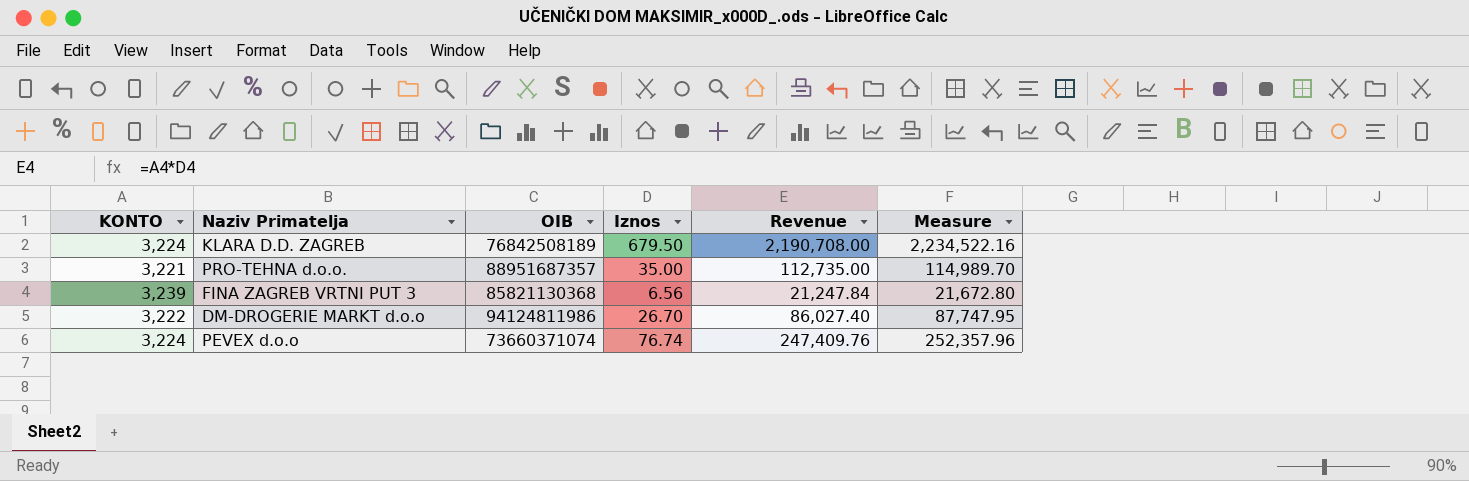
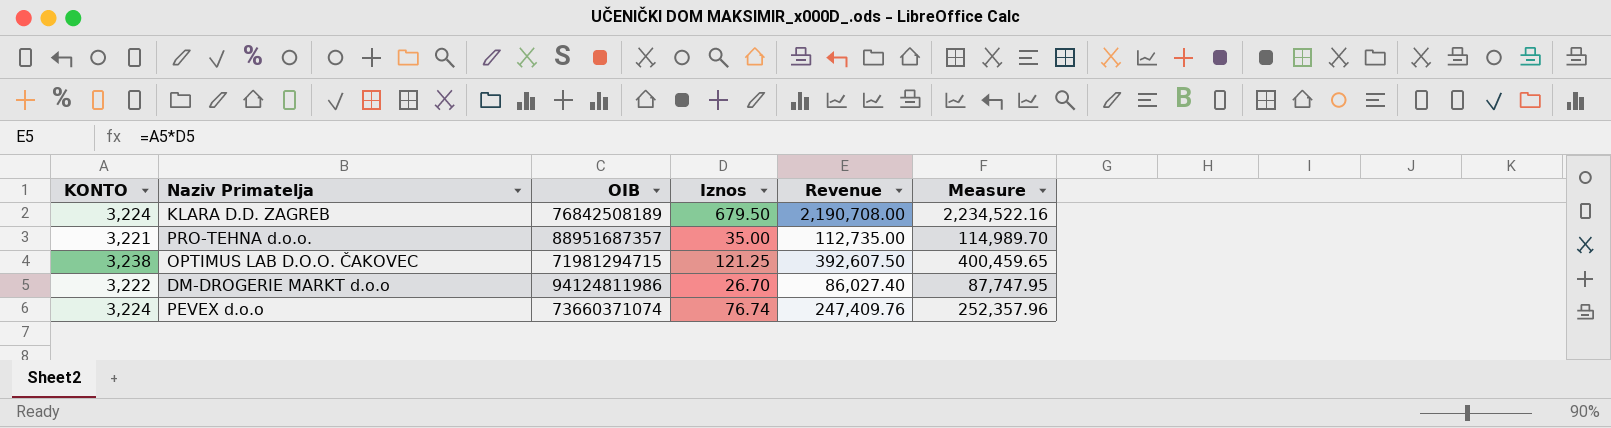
row FINA ZAGREB VRTNI PUT 3: 3,239 | 85821130368 | 6.56 | 21,247.84 | 21,672.80 -> none
row OPTIMUS LAB D.O.O. ČAKOVEC: none -> 3,238 | 71981294715 | 121.25 | 392,607.50 | 400,459.65

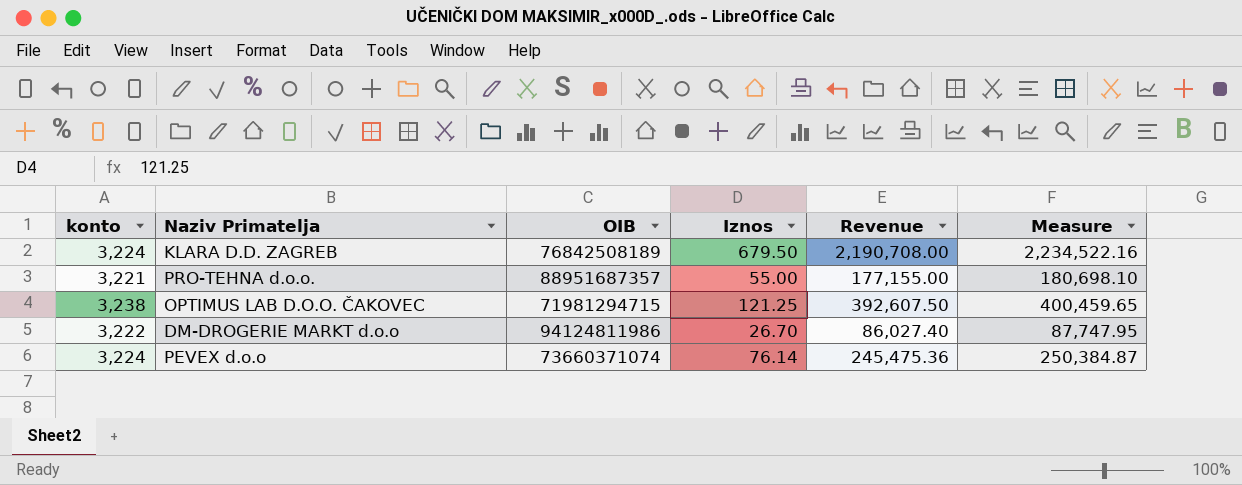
column name: KONTO -> konto
PRO-TEHNA d.o.o. | Iznos: 35.00 -> 55.00
PRO-TEHNA d.o.o. | Revenue: 112,735.00 -> 177,155.00
PRO-TEHNA d.o.o. | Measure: 114,989.70 -> 180,698.10
PEVEX d.o.o | Iznos: 76.74 -> 76.14
PEVEX d.o.o | Revenue: 247,409.76 -> 245,475.36
PEVEX d.o.o | Measure: 252,357.96 -> 250,384.87

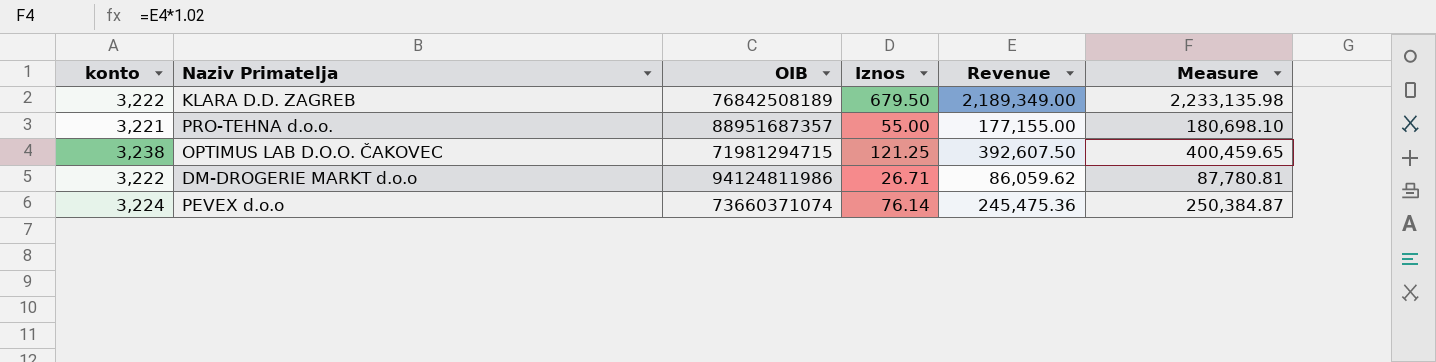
KLARA D.D. ZAGREB | konto: 3,224 -> 3,222
KLARA D.D. ZAGREB | Revenue: 2,190,708.00 -> 2,189,349.00
KLARA D.D. ZAGREB | Measure: 2,234,522.16 -> 2,233,135.98
DM-DROGERIE MARKT d.o.o | Iznos: 26.70 -> 26.71
DM-DROGERIE MARKT d.o.o | Revenue: 86,027.40 -> 86,059.62
DM-DROGERIE MARKT d.o.o | Measure: 87,747.95 -> 87,780.81

